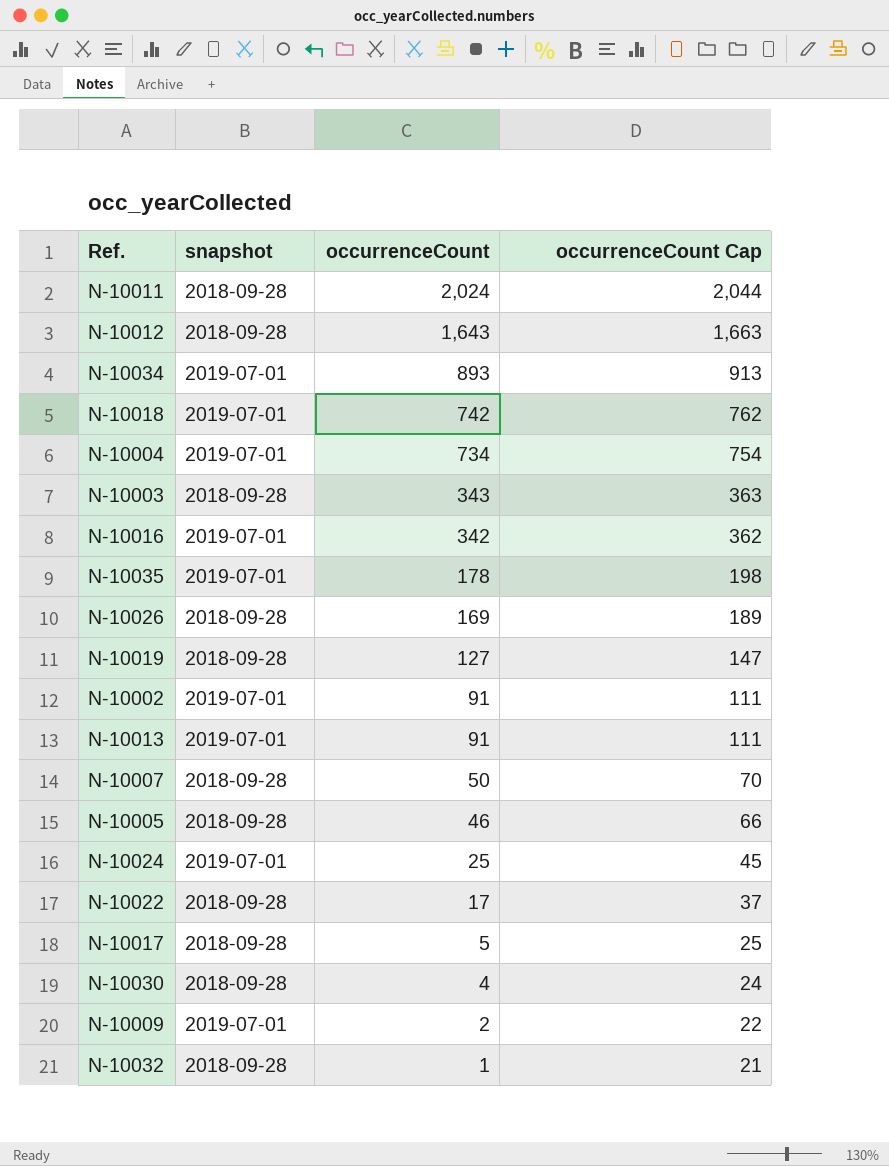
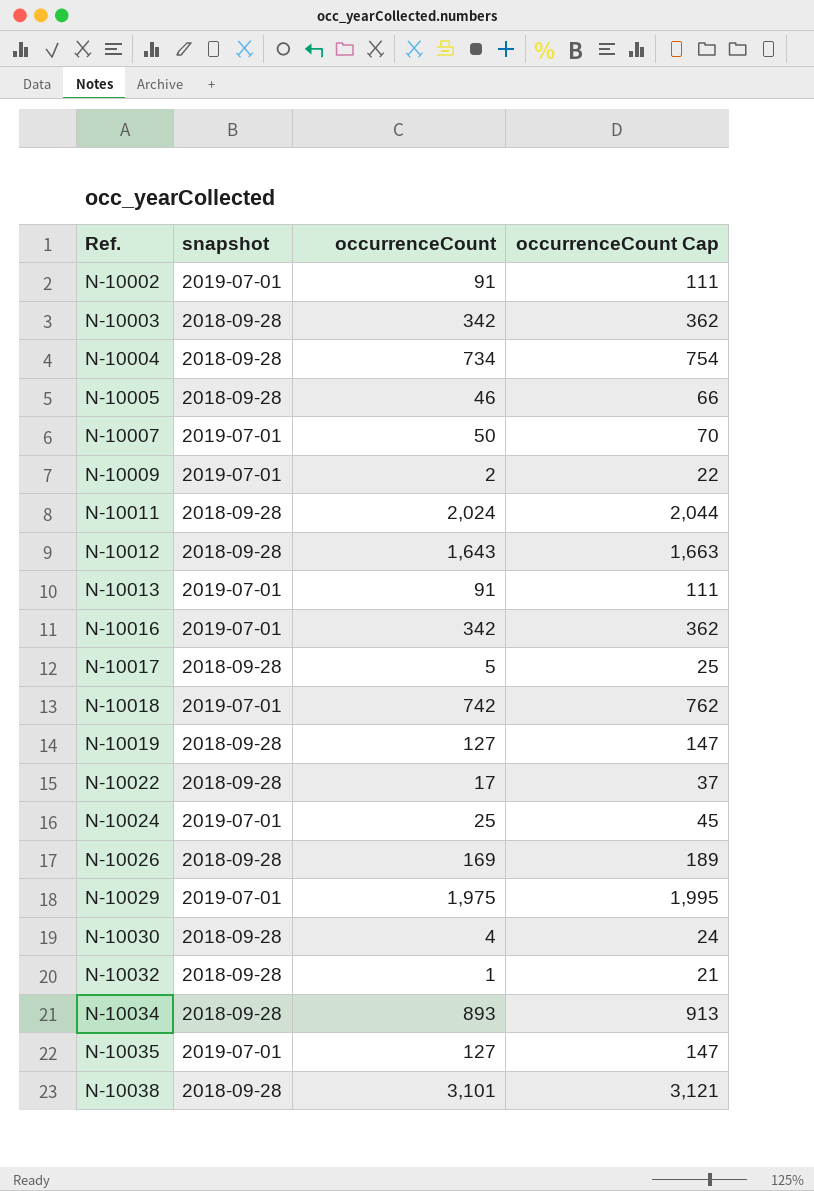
row order: occurrenceCount descending -> Ref. ascending
N-10003 | occurrenceCount: 343 -> 342
N-10003 | occurrenceCount Cap: 363 -> 362
N-10004 | snapshot: 2019-07-01 -> 2018-09-28
N-10007 | snapshot: 2018-09-28 -> 2019-07-01
row N-10029: none -> 2019-07-01 | 1,975 | 1,995
N-10034 | snapshot: 2019-07-01 -> 2018-09-28
N-10035 | occurrenceCount: 178 -> 127
N-10035 | occurrenceCount Cap: 198 -> 147
row N-10038: none -> 2018-09-28 | 3,101 | 3,121

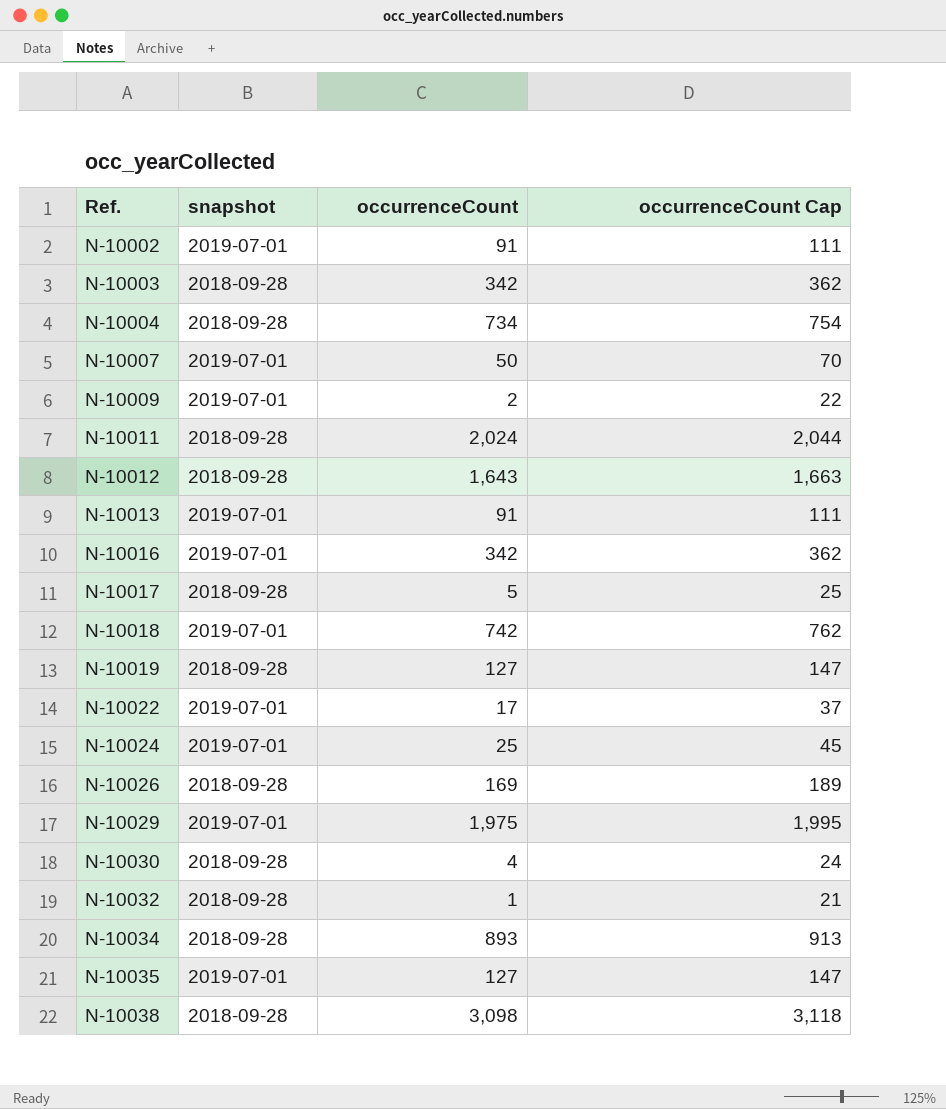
row N-10005: 2018-09-28 | 46 | 66 -> none
N-10022 | snapshot: 2018-09-28 -> 2019-07-01
N-10038 | occurrenceCount: 3,101 -> 3,098
N-10038 | occurrenceCount Cap: 3,121 -> 3,118

